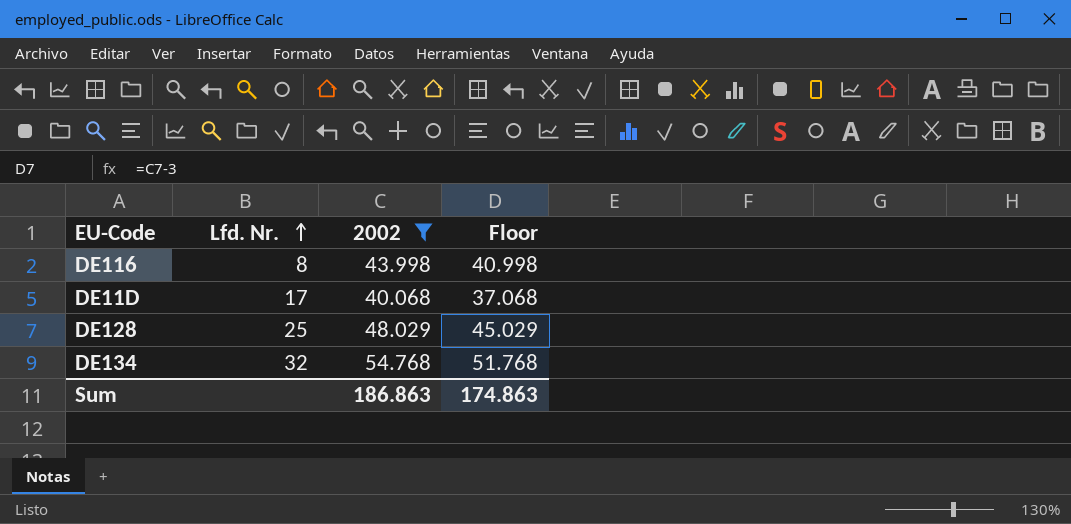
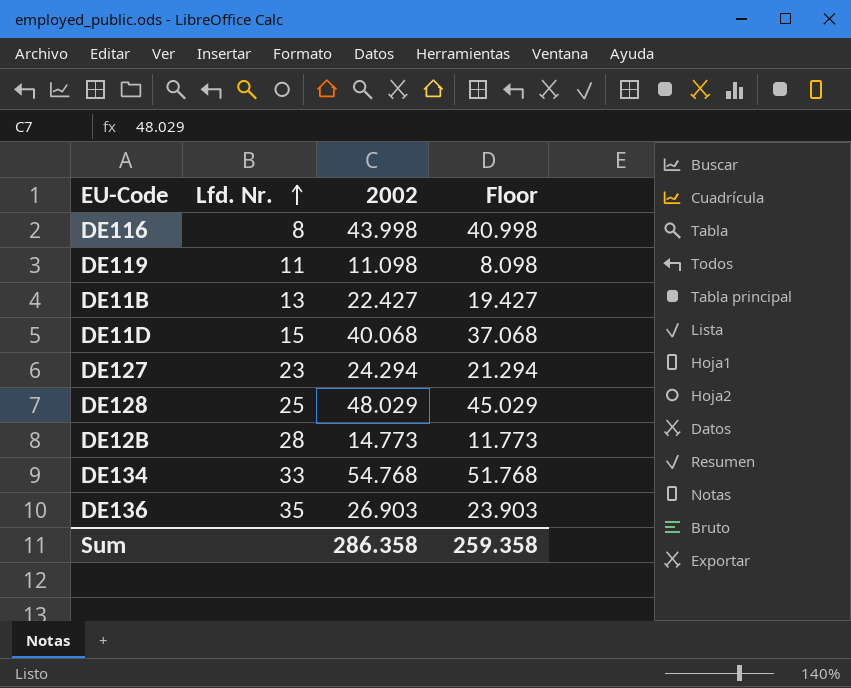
filter: 2002 >= 40.068 -> none
DE11D | Lfd. Nr.: 17 -> 15
DE134 | Lfd. Nr.: 32 -> 33
Sum | 2002: 186.863 -> 286.358
Sum | Floor: 174.863 -> 259.358

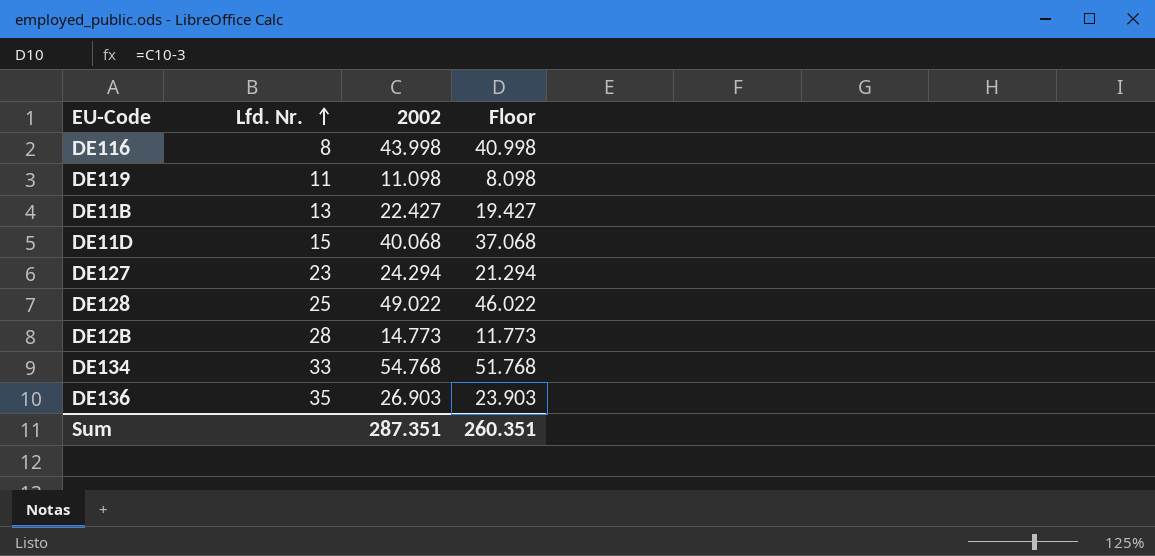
DE128 | 2002: 48.029 -> 49.022
DE128 | Floor: 45.029 -> 46.022
Sum | 2002: 286.358 -> 287.351
Sum | Floor: 259.358 -> 260.351

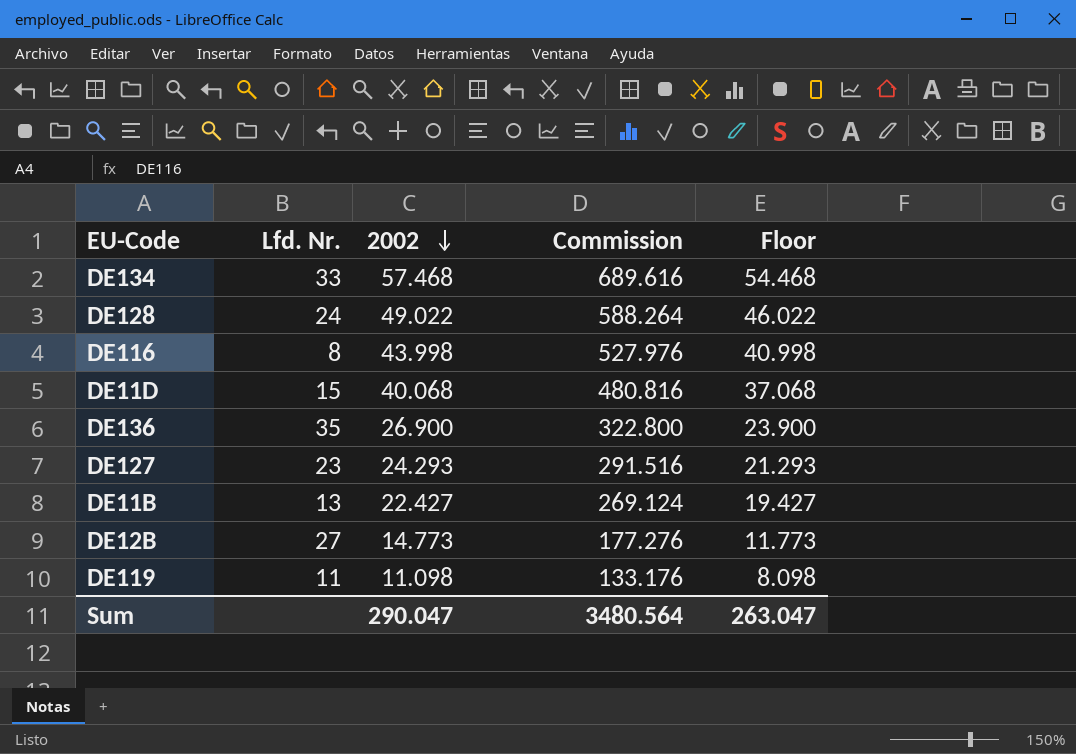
row order: Lfd. Nr. ascending -> 2002 descending
column Commission | formula: none -> [2002] * 12
DE134 | 2002: 54.768 -> 57.468
DE134 | Floor: 51.768 -> 54.468
DE128 | Lfd. Nr.: 25 -> 24
DE136 | 2002: 26.903 -> 26.900
DE136 | Floor: 23.903 -> 23.900
DE127 | 2002: 24.294 -> 24.293
DE127 | Floor: 21.294 -> 21.293
DE12B | Lfd. Nr.: 28 -> 27
Sum | 2002: 287.351 -> 290.047
Sum | Floor: 260.351 -> 263.047

